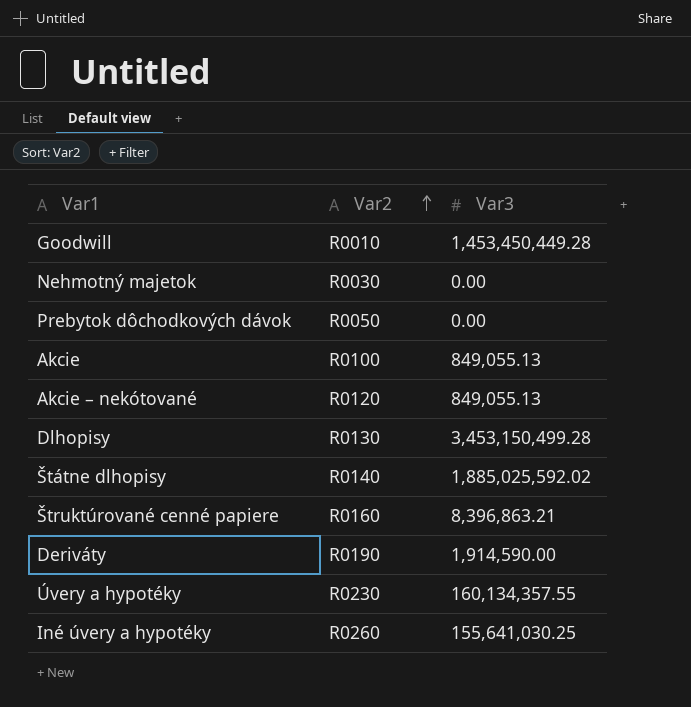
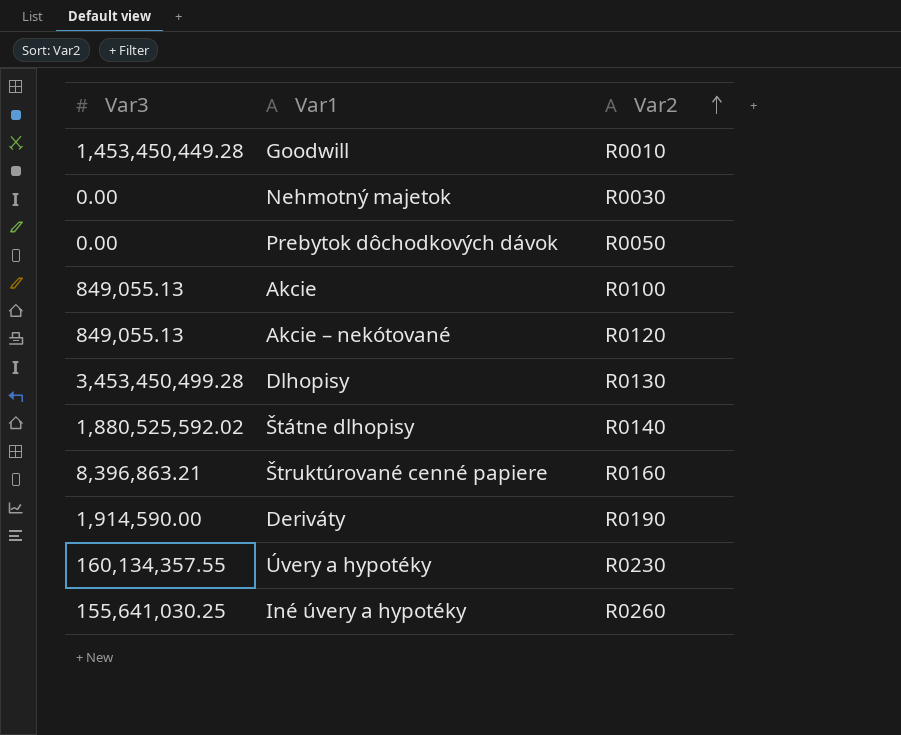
column Var3 | position: 3 -> 1
Dlhopisy | Var3: 3,453,150,499.28 -> 3,453,450,499.28
Štátne dlhopisy | Var3: 1,885,025,592.02 -> 1,880,525,592.02

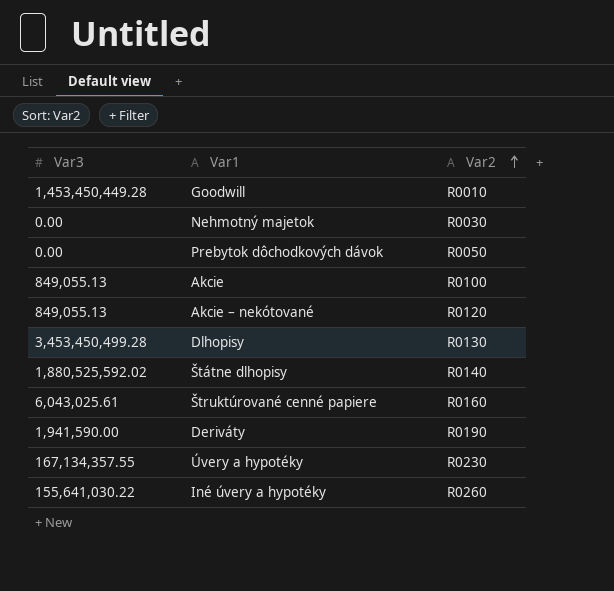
Štruktúrované cenné papiere | Var3: 8,396,863.21 -> 6,043,025.61
Deriváty | Var3: 1,914,590.00 -> 1,941,590.00
Úvery a hypotéky | Var3: 160,134,357.55 -> 167,134,357.55
Iné úvery a hypotéky | Var3: 155,641,030.25 -> 155,641,030.22

